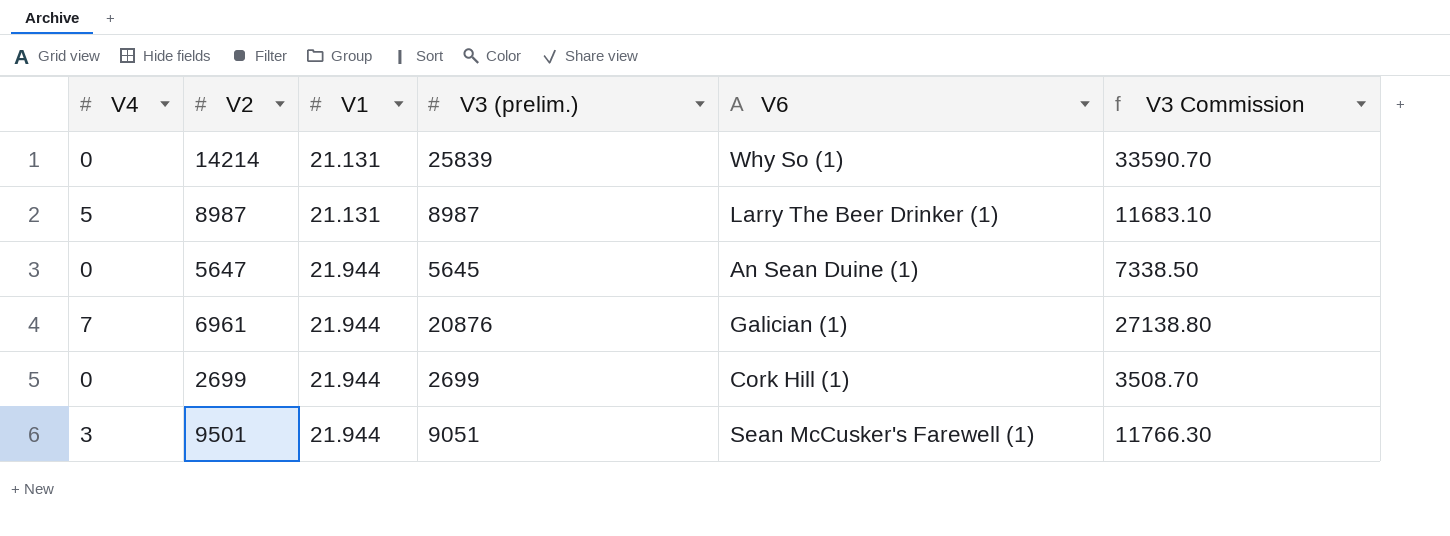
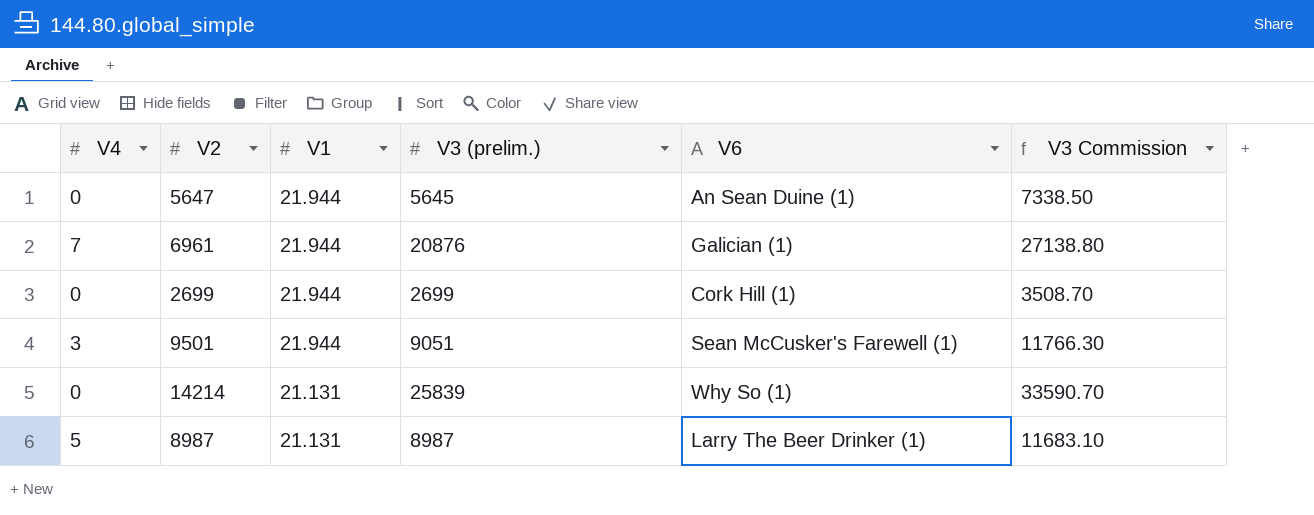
row order: V1 ascending -> V1 descending

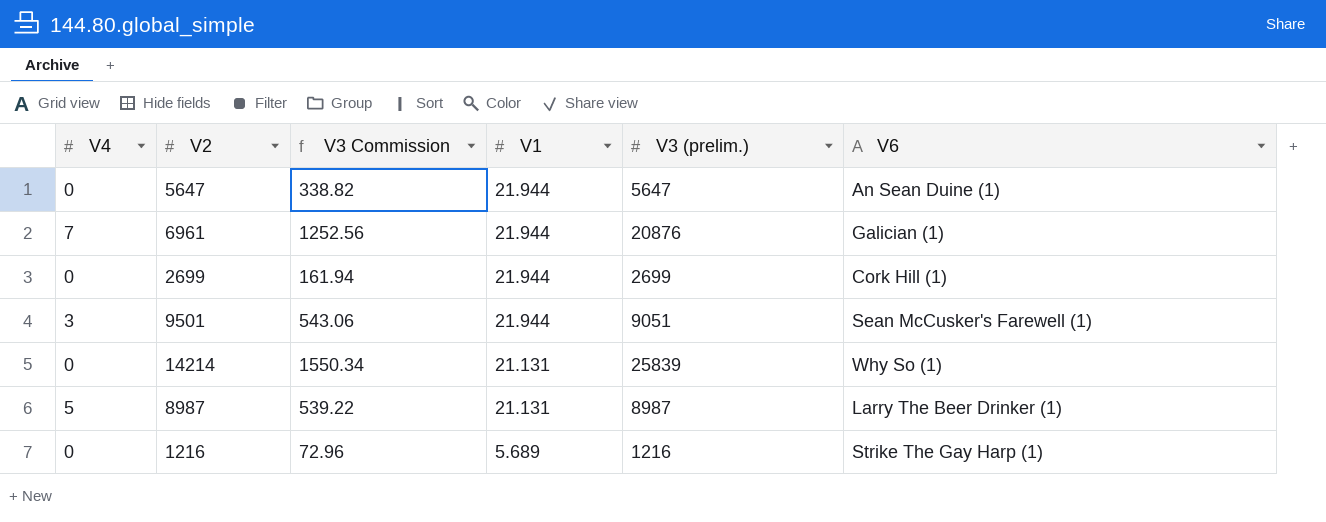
column V3 Commission | formula: [V3 (prelim.)] * 1.3 -> [V3 (prelim.)] * 0.06
column V3 Commission | position: 6 -> 3
5647 | V3 (prelim.): 5645 -> 5647
row 1216: none -> 0 | 72.96 | 5.689 | 1216 | Strike The Gay Harp (1)

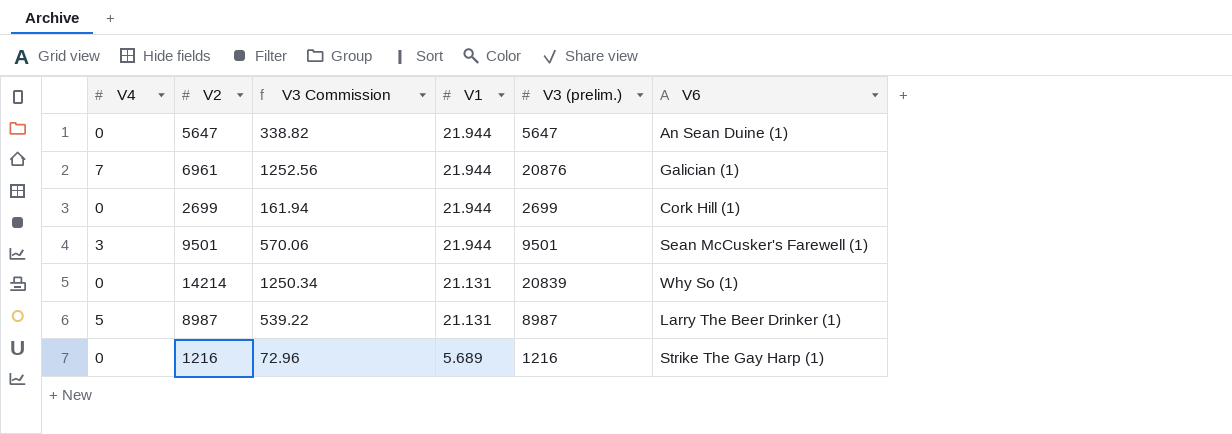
9501 | V3 Commission: 543.06 -> 570.06
9501 | V3 (prelim.): 9051 -> 9501
14214 | V3 Commission: 1550.34 -> 1250.34
14214 | V3 (prelim.): 25839 -> 20839

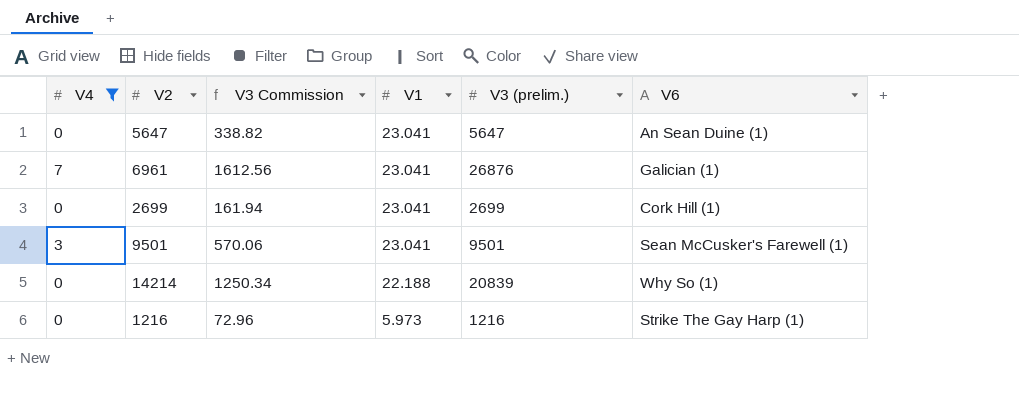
filter: none -> V4 != 5
5647 | V1: 21.944 -> 23.041
6961 | V3 Commission: 1252.56 -> 1612.56
6961 | V1: 21.944 -> 23.041
6961 | V3 (prelim.): 20876 -> 26876
2699 | V1: 21.944 -> 23.041
9501 | V1: 21.944 -> 23.041
14214 | V1: 21.131 -> 22.188
1216 | V1: 5.689 -> 5.973

